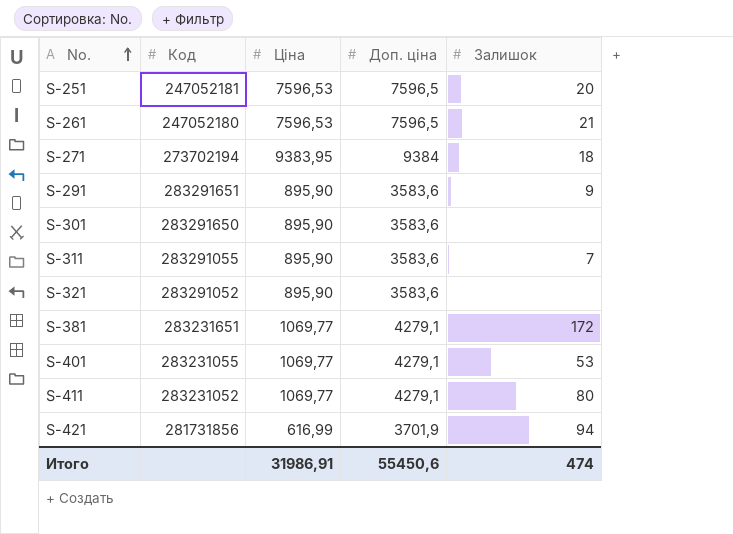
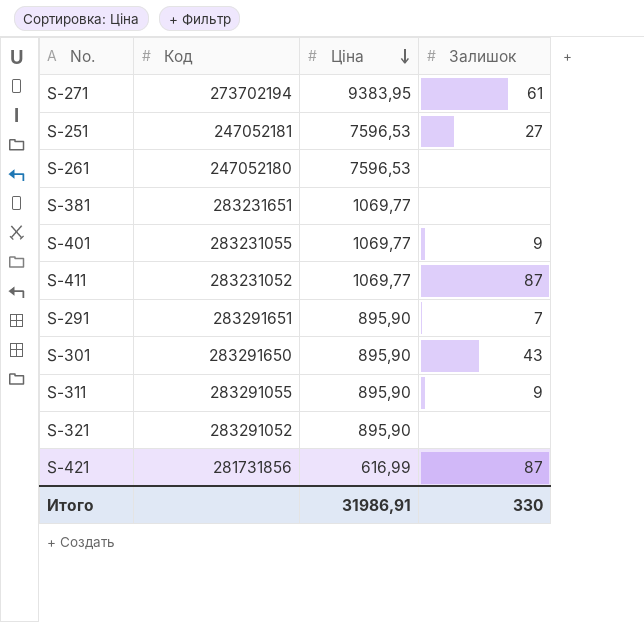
row order: No. ascending -> Ціна descending
column Доп. ціна | position: 4 -> none
S-271 | Залишок: 18 -> 61
S-251 | Залишок: 20 -> 27
S-261 | Залишок: 21 -> none
S-381 | Залишок: 172 -> none
S-401 | Залишок: 53 -> 9
S-411 | Залишок: 80 -> 87
S-291 | Залишок: 9 -> 7
S-301 | Залишок: none -> 43
S-311 | Залишок: 7 -> 9
S-421 | Залишок: 94 -> 87
Итого | Залишок: 474 -> 330

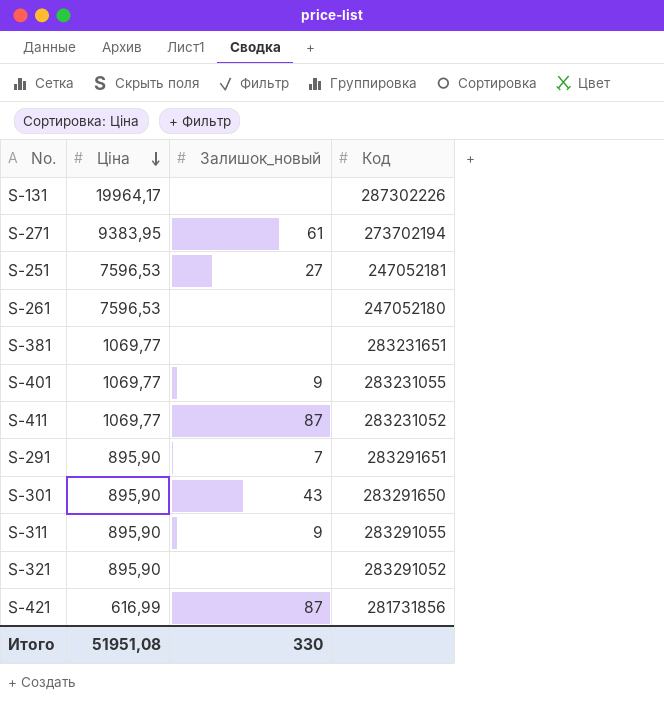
column name: Залишок -> Залишок_новый
column Код | position: 2 -> 4
row S-131: none -> 19964,17 | none | 287302226
Итого | Ціна: 31986,91 -> 51951,08

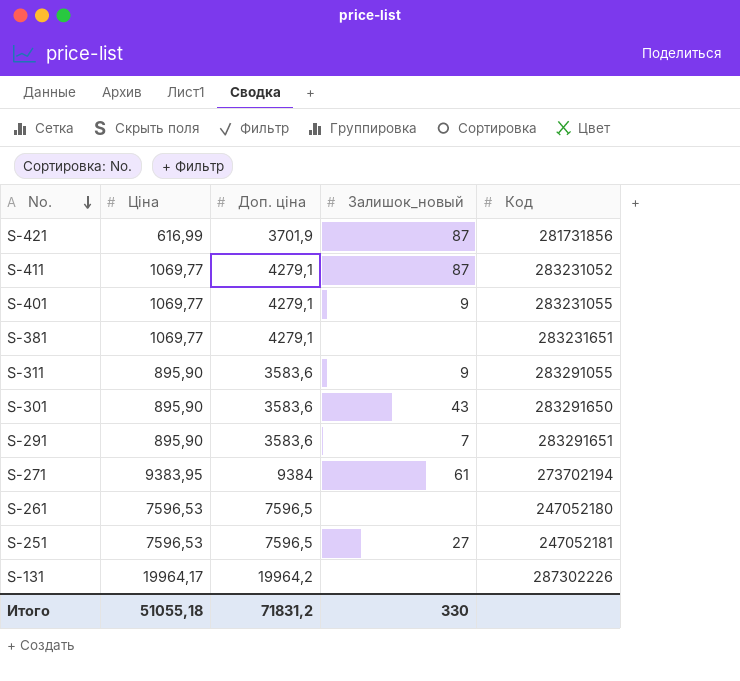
row order: Ціна descending -> No. descending
column Доп. ціна | position: none -> 3
row S-321: 895,90 | none | 283291052 -> none
Итого | Ціна: 51951,08 -> 51055,18

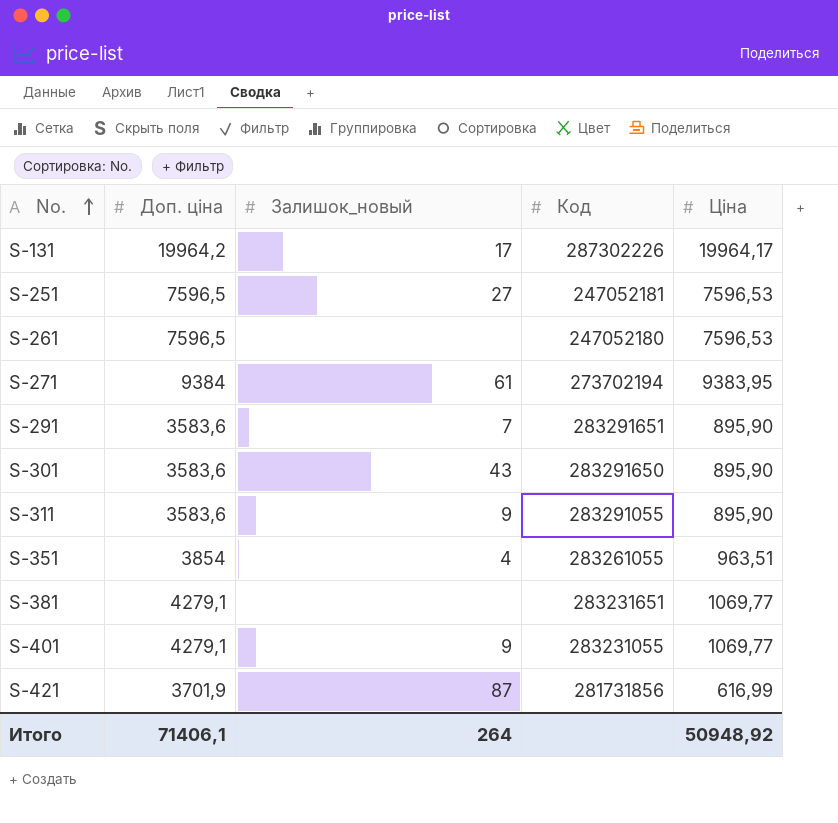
row order: No. descending -> No. ascending
column Ціна | position: 2 -> 5
row S-411: 1069,77 | 4279,1 | 87 | 283231052 -> none
S-131 | Залишок_новый: none -> 17
row S-351: none -> 3854 | 4 | 283261055 | 963,51
Итого | Доп. ціна: 71831,2 -> 71406,1
Итого | Залишок_новый: 330 -> 264
Итого | Ціна: 51055,18 -> 50948,92

